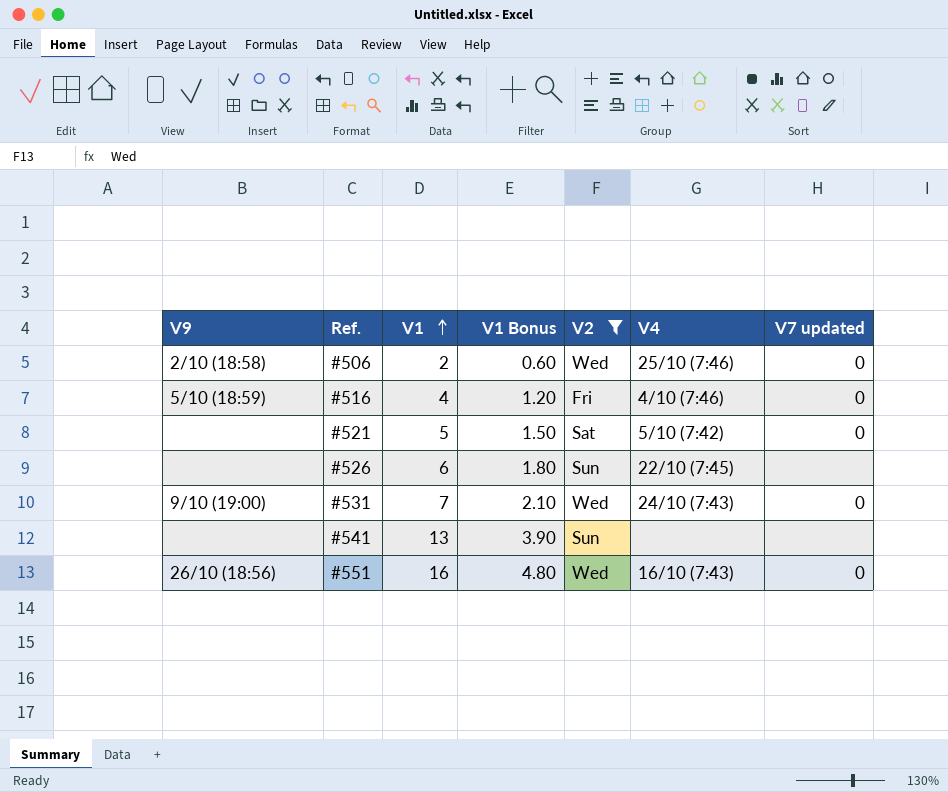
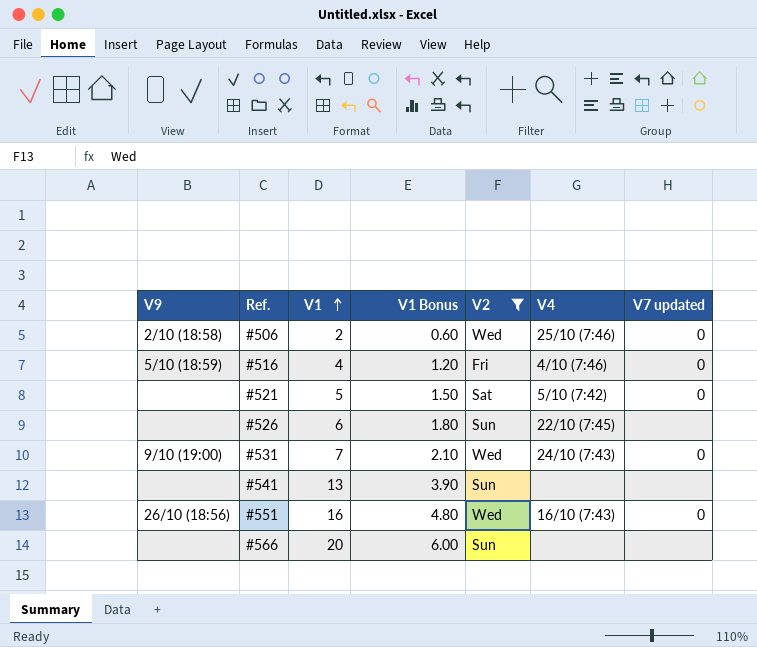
row #566: none -> none | 20 | 6.00 | Sun | none | none

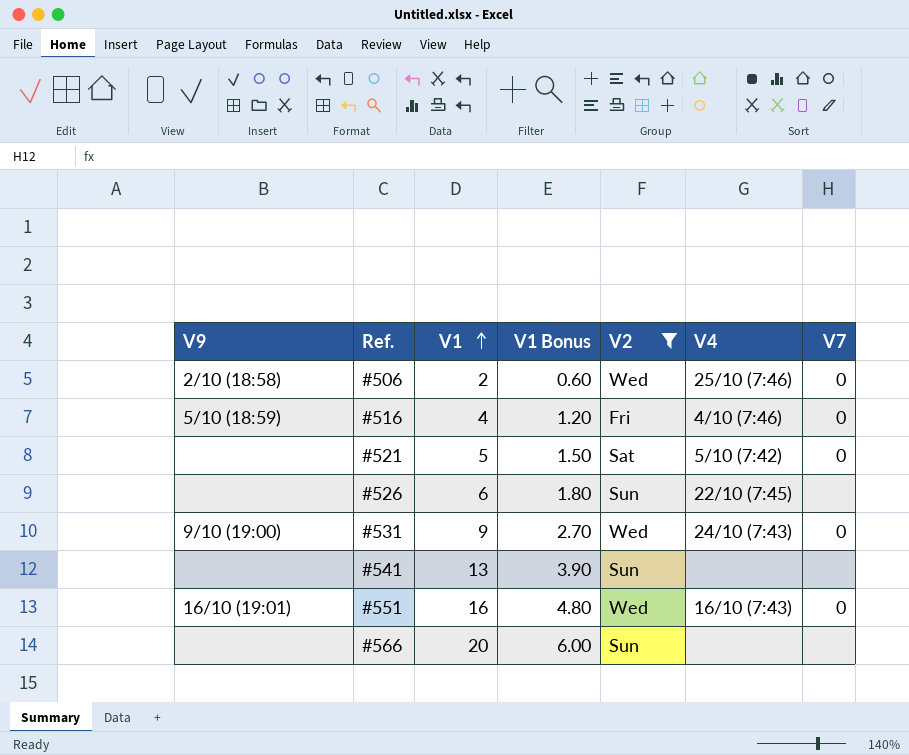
column name: V7 updated -> V7
#531 | V1: 7 -> 9
#531 | V1 Bonus: 2.10 -> 2.70
#551 | V9: 26/10 (18:56) -> 16/10 (19:01)

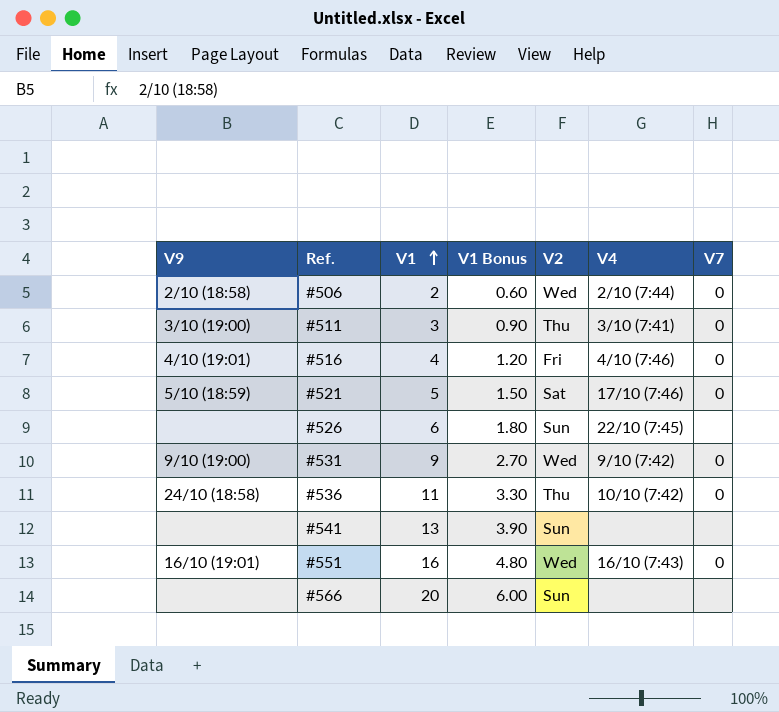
filter: V2 != Thu -> none
#506 | V4: 25/10 (7:46) -> 2/10 (7:44)
#516 | V9: 5/10 (18:59) -> 4/10 (19:01)
#521 | V9: none -> 5/10 (18:59)
#521 | V4: 5/10 (7:42) -> 17/10 (7:46)
#531 | V4: 24/10 (7:43) -> 9/10 (7:42)

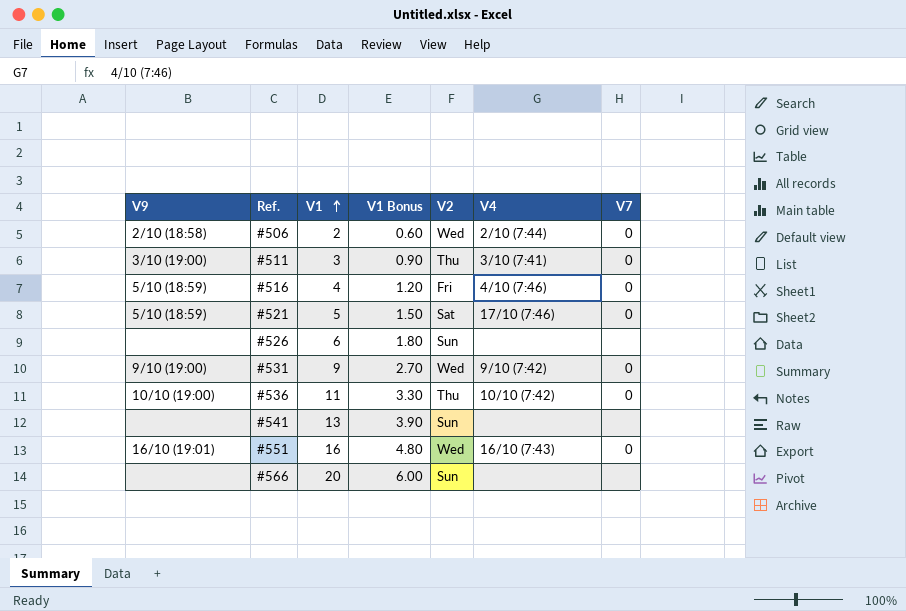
#516 | V9: 4/10 (19:01) -> 5/10 (18:59)
#526 | V4: 22/10 (7:45) -> none
#536 | V9: 24/10 (18:58) -> 10/10 (19:00)

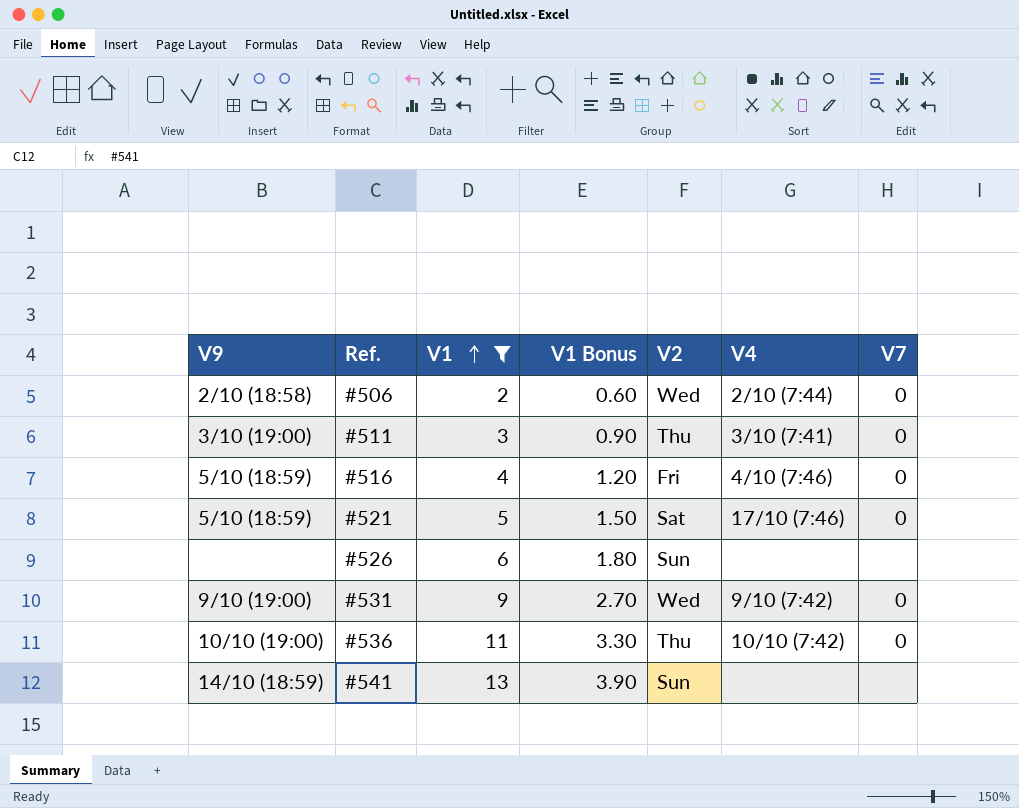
filter: none -> V1 <= 13
#541 | V9: none -> 14/10 (18:59)

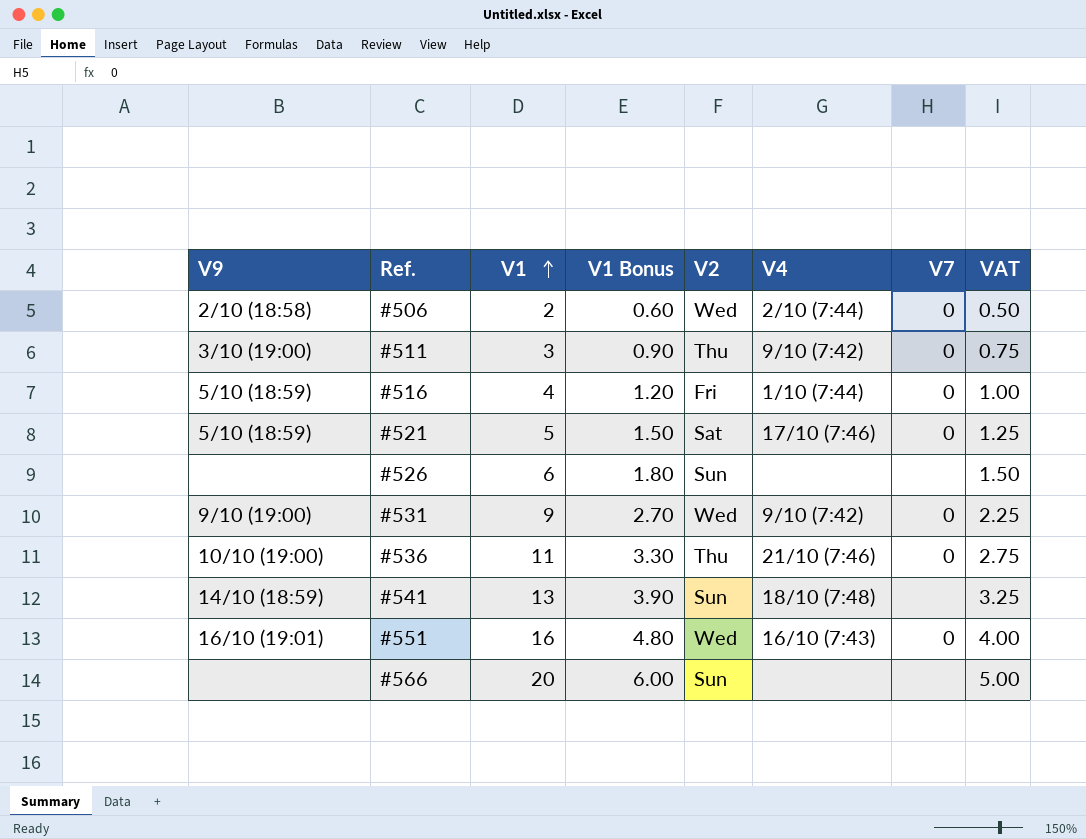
filter: V1 <= 13 -> none
column VAT | formula: none -> [V1] * 0.25
#511 | V4: 3/10 (7:41) -> 9/10 (7:42)
#516 | V4: 4/10 (7:46) -> 1/10 (7:44)
#536 | V4: 10/10 (7:42) -> 21/10 (7:46)
#541 | V4: none -> 18/10 (7:48)

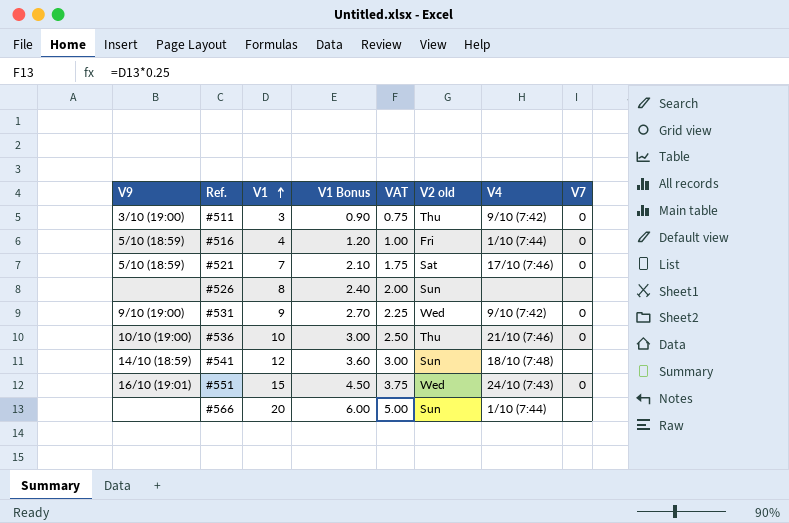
column VAT | position: 8 -> 5
column name: V2 -> V2 old
row #506: 2/10 (18:58) | 2 | 0.60 | Wed | 2/10 (7:44) | 0 | 0.50 -> none
#521 | V1: 5 -> 7
#521 | V1 Bonus: 1.50 -> 2.10
#521 | VAT: 1.25 -> 1.75
#526 | V1: 6 -> 8
#526 | V1 Bonus: 1.80 -> 2.40
#526 | VAT: 1.50 -> 2.00
#536 | V1: 11 -> 10
#536 | V1 Bonus: 3.30 -> 3.00
#536 | VAT: 2.75 -> 2.50
#541 | V1: 13 -> 12
#541 | V1 Bonus: 3.90 -> 3.60
#541 | VAT: 3.25 -> 3.00
#551 | V1: 16 -> 15
#551 | V1 Bonus: 4.80 -> 4.50
#551 | VAT: 4.00 -> 3.75
#551 | V4: 16/10 (7:43) -> 24/10 (7:43)
#566 | V4: none -> 1/10 (7:44)

